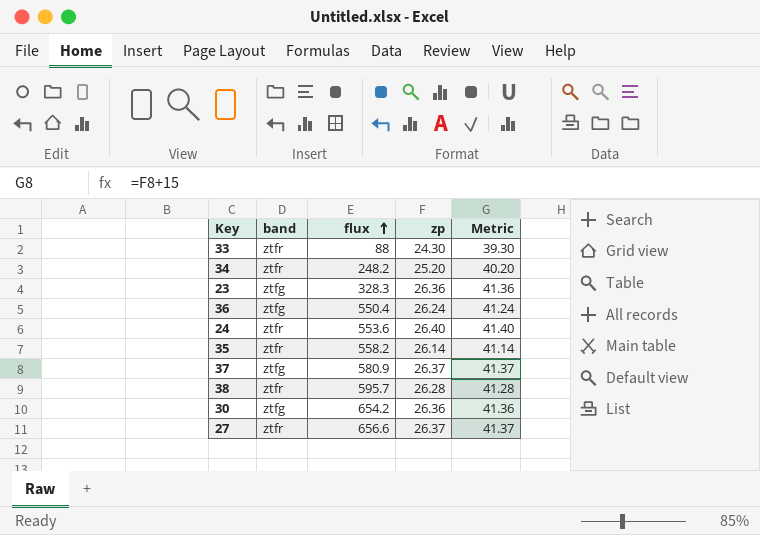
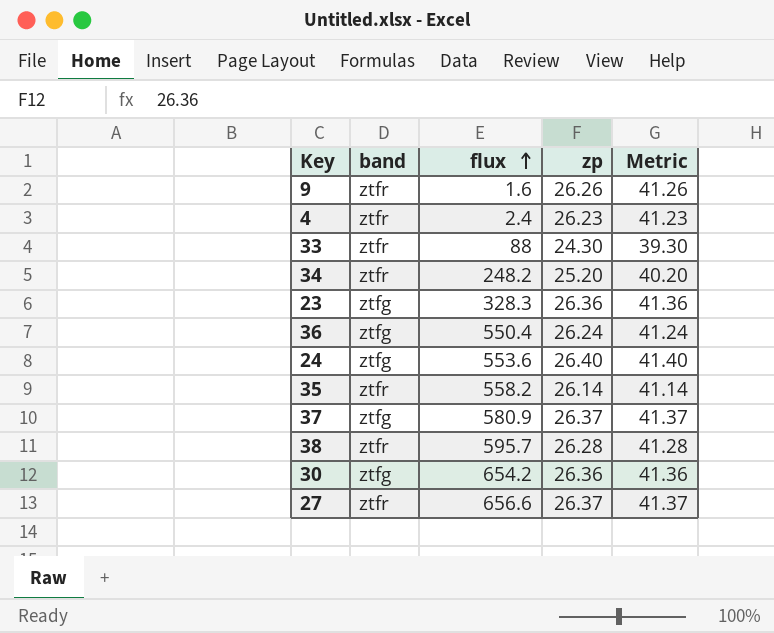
row 9: none -> ztfr | 1.6 | 26.26 | 41.26
row 4: none -> ztfr | 2.4 | 26.23 | 41.23
24 | band: ztfr -> ztfg

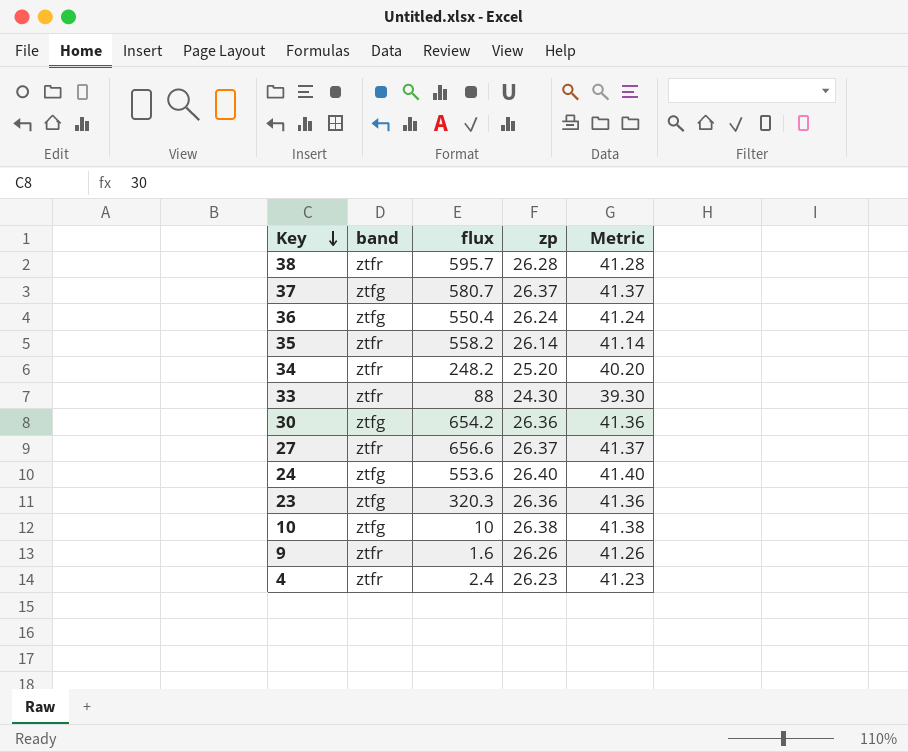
row order: flux ascending -> Key descending
37 | flux: 580.9 -> 580.7
23 | flux: 328.3 -> 320.3
row 10: none -> ztfg | 10 | 26.38 | 41.38

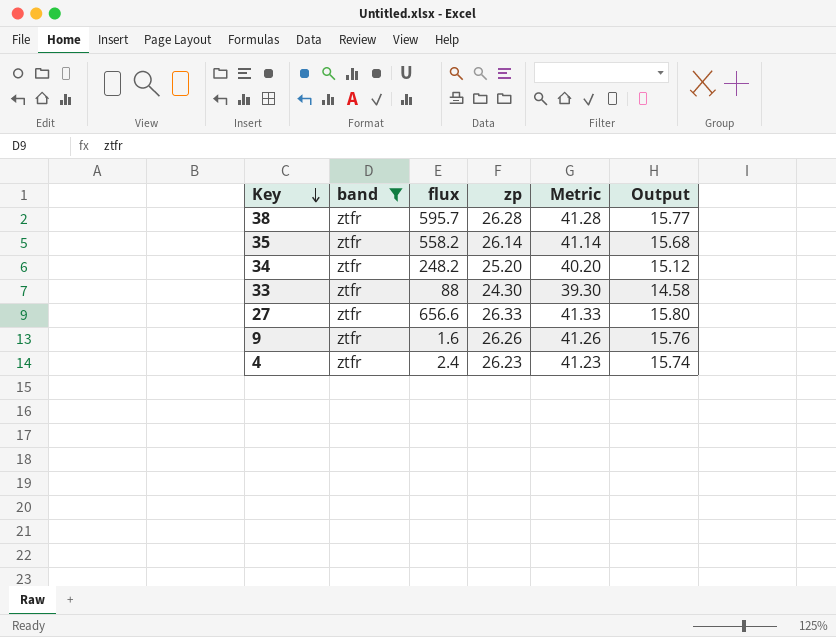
filter: none -> band = ztfr
column Output | formula: none -> [zp] * 0.6
27 | zp: 26.37 -> 26.33
27 | Metric: 41.37 -> 41.33

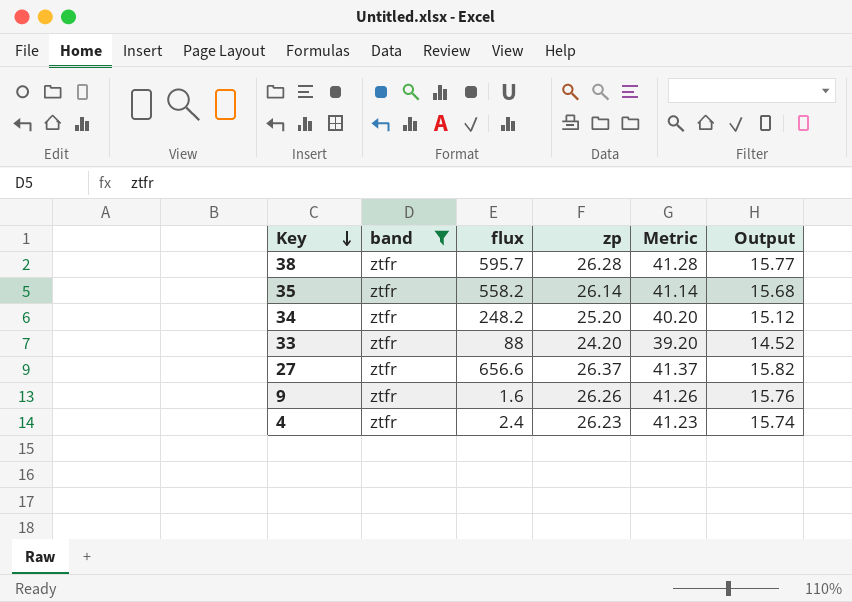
33 | zp: 24.30 -> 24.20
33 | Metric: 39.30 -> 39.20
33 | Output: 14.58 -> 14.52
27 | zp: 26.33 -> 26.37
27 | Metric: 41.33 -> 41.37
27 | Output: 15.80 -> 15.82

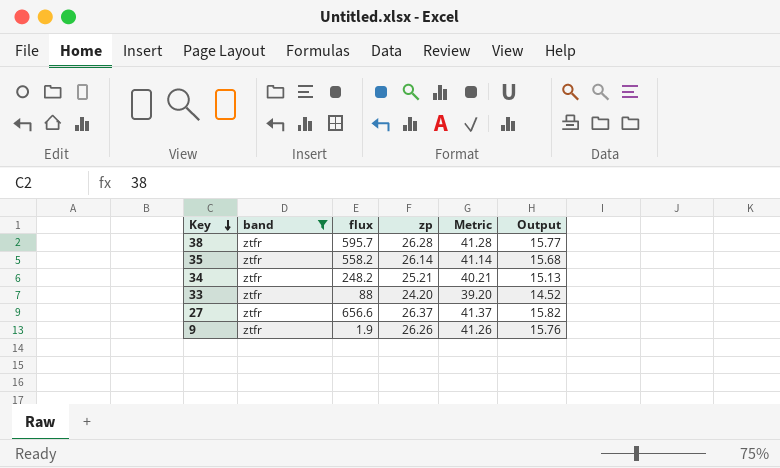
row 4: ztfr | 2.4 | 26.23 | 41.23 | 15.74 -> none
34 | zp: 25.20 -> 25.21
34 | Metric: 40.20 -> 40.21
34 | Output: 15.12 -> 15.13
9 | flux: 1.6 -> 1.9

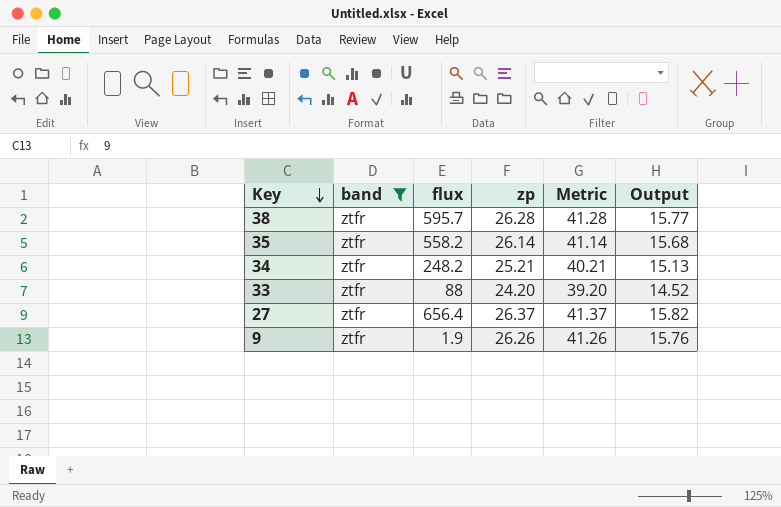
27 | flux: 656.6 -> 656.4

